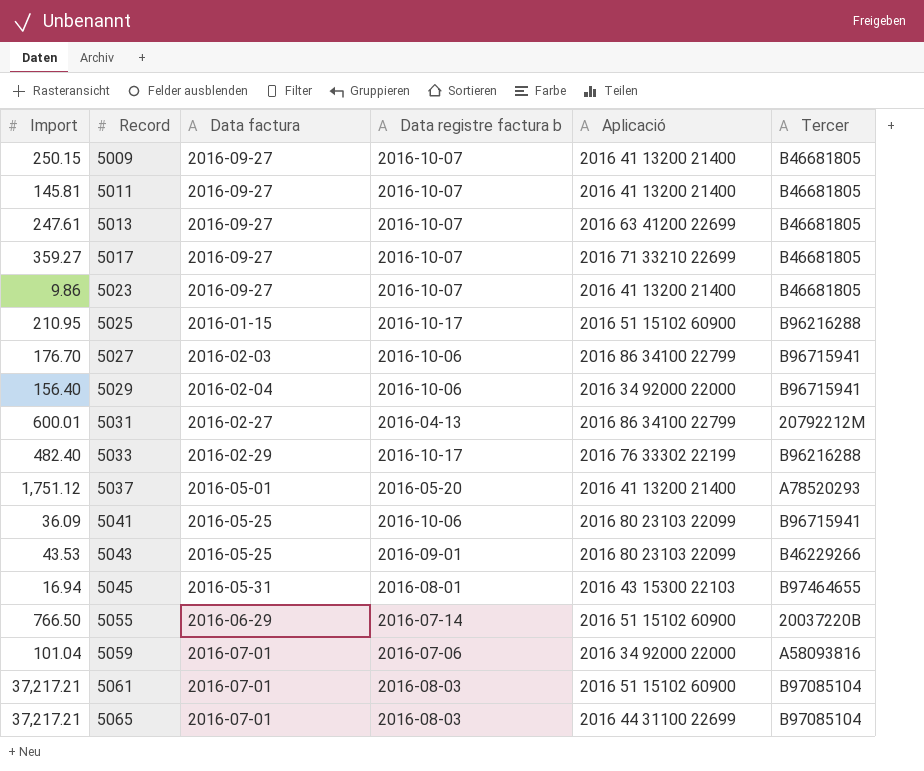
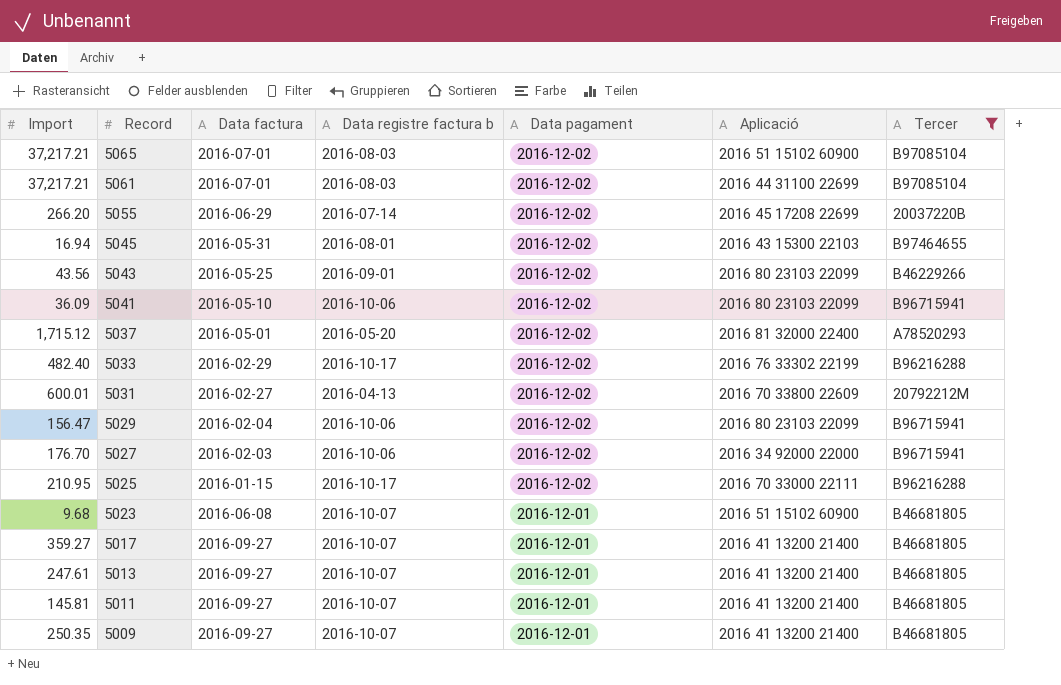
filter: none -> Tercer != A58093816
row order: Record ascending -> Record descending
column Data pagament | position: none -> 5
5065 | Aplicació: 2016 44 31100 22699 -> 2016 51 15102 60900
5061 | Aplicació: 2016 51 15102 60900 -> 2016 44 31100 22699
5055 | Import: 766.50 -> 266.20
5055 | Aplicació: 2016 51 15102 60900 -> 2016 45 17208 22699
5043 | Import: 43.53 -> 43.56
5041 | Data factura: 2016-05-25 -> 2016-05-10
5037 | Import: 1,751.12 -> 1,715.12
5037 | Aplicació: 2016 41 13200 21400 -> 2016 81 32000 22400
5031 | Aplicació: 2016 86 34100 22799 -> 2016 70 33800 22609
5029 | Import: 156.40 -> 156.47
5029 | Aplicació: 2016 34 92000 22000 -> 2016 80 23103 22099
5027 | Aplicació: 2016 86 34100 22799 -> 2016 34 92000 22000
5025 | Aplicació: 2016 51 15102 60900 -> 2016 70 33000 22111
5023 | Import: 9.86 -> 9.68
5023 | Data factura: 2016-09-27 -> 2016-06-08
5023 | Aplicació: 2016 41 13200 21400 -> 2016 51 15102 60900
5017 | Aplicació: 2016 71 33210 22699 -> 2016 41 13200 21400
5013 | Aplicació: 2016 63 41200 22699 -> 2016 41 13200 21400
5009 | Import: 250.15 -> 250.35

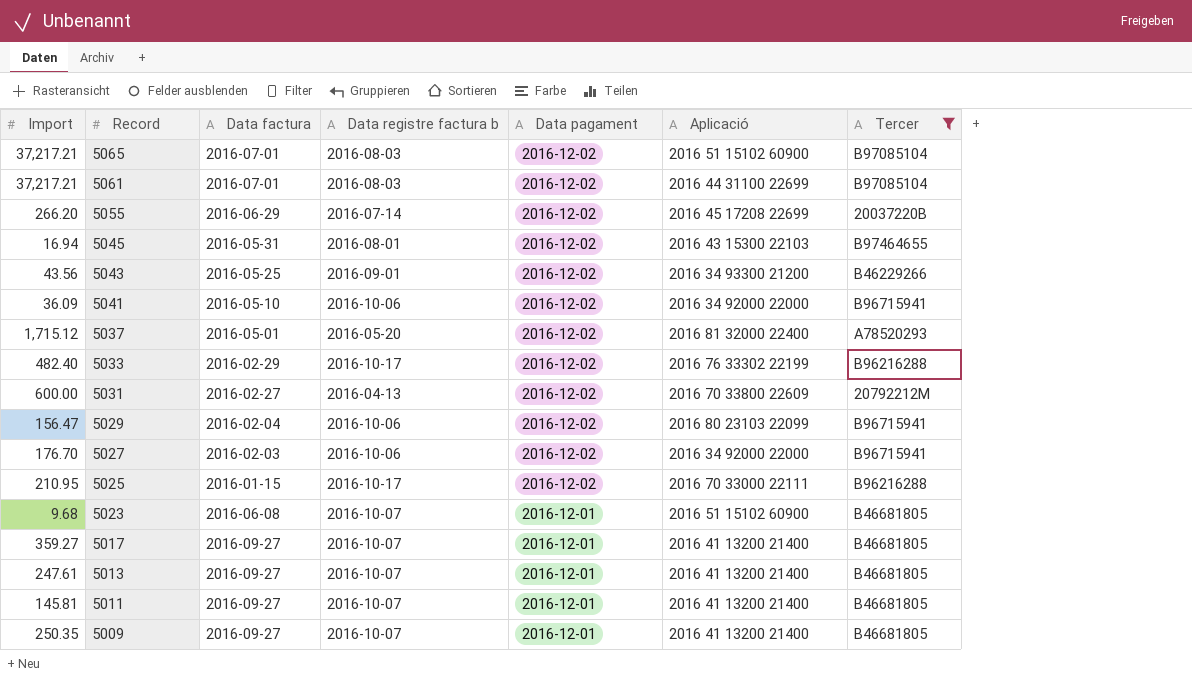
5043 | Aplicació: 2016 80 23103 22099 -> 2016 34 93300 21200
5041 | Aplicació: 2016 80 23103 22099 -> 2016 34 92000 22000
5031 | Import: 600.01 -> 600.00

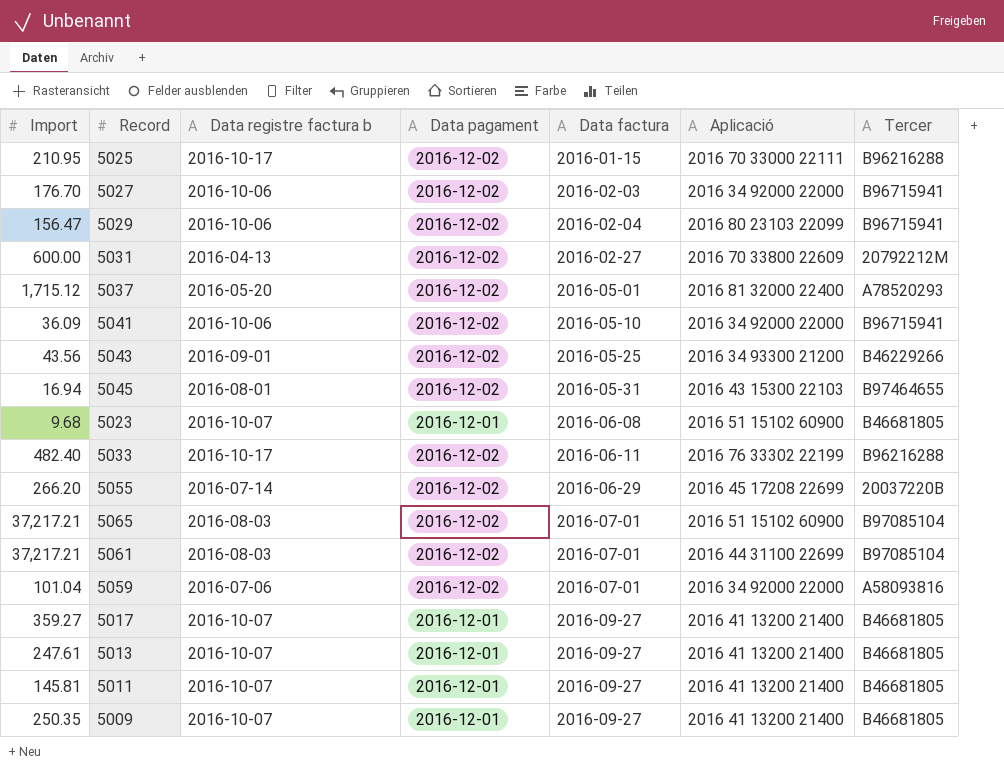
filter: Tercer != A58093816 -> none
row order: Record descending -> Data factura ascending
column Data factura | position: 3 -> 5
5033 | Data factura: 2016-02-29 -> 2016-06-11

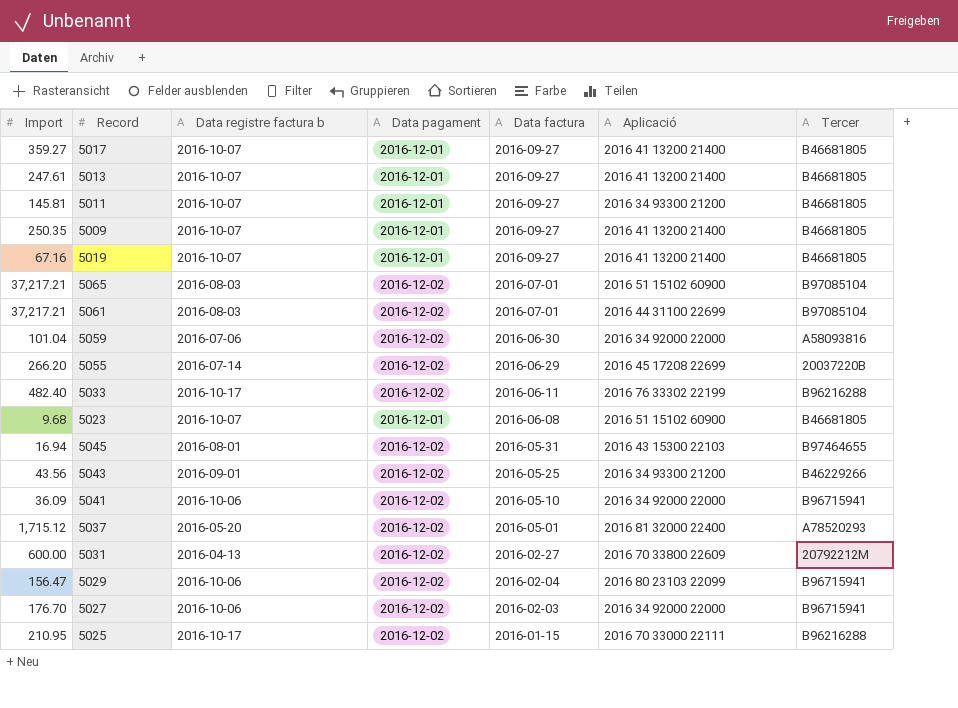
row order: Data factura ascending -> Data factura descending
5011 | Aplicació: 2016 41 13200 21400 -> 2016 34 93300 21200
row 5019: none -> 67.16 | 2016-10-07 | 2016-12-01 | 2016-09-27 | 2016 41 13200 21400 | B46681805
5059 | Data factura: 2016-07-01 -> 2016-06-30

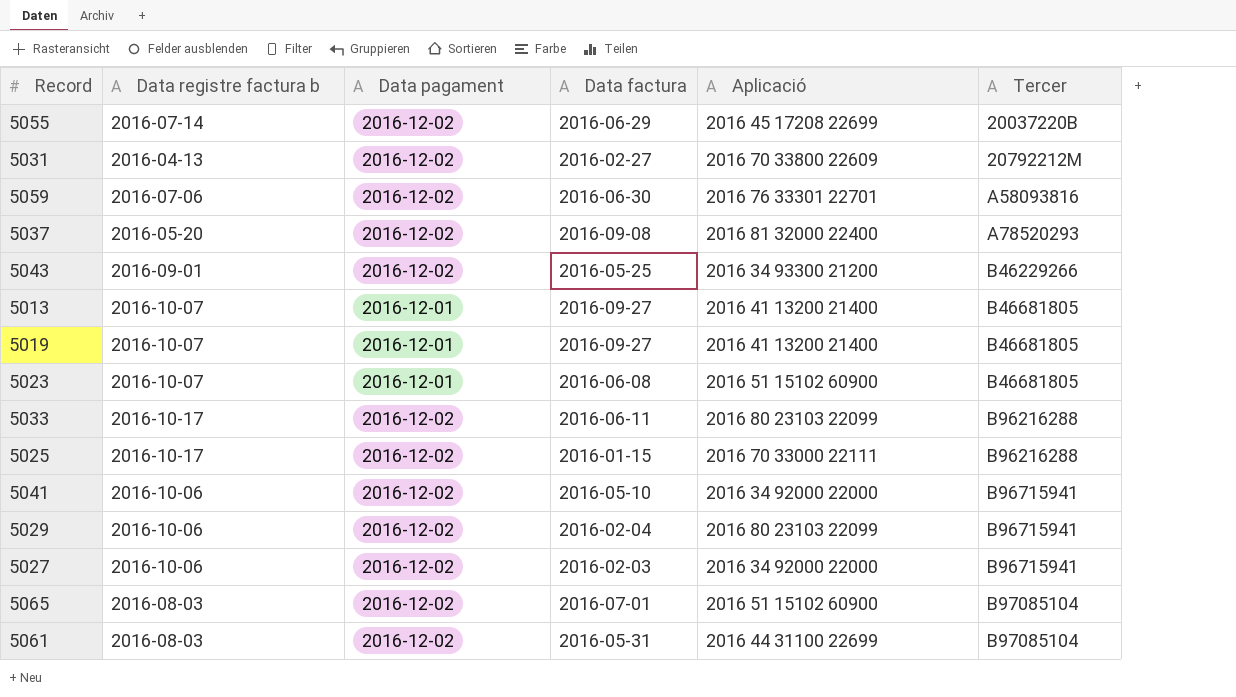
row order: Data factura descending -> Tercer ascending
column Import | position: 1 -> none
row 5017: 359.27 | 2016-10-07 | 2016-12-01 | 2016-09-27 | 2016 41 13200 21400 | B46681805 -> none
row 5011: 145.81 | 2016-10-07 | 2016-12-01 | 2016-09-27 | 2016 34 93300 21200 | B46681805 -> none
row 5009: 250.35 | 2016-10-07 | 2016-12-01 | 2016-09-27 | 2016 41 13200 21400 | B46681805 -> none
row 5045: 16.94 | 2016-08-01 | 2016-12-02 | 2016-05-31 | 2016 43 15300 22103 | B97464655 -> none
5059 | Aplicació: 2016 34 92000 22000 -> 2016 76 33301 22701
5037 | Data factura: 2016-05-01 -> 2016-09-08
5033 | Aplicació: 2016 76 33302 22199 -> 2016 80 23103 22099
5061 | Data factura: 2016-07-01 -> 2016-05-31

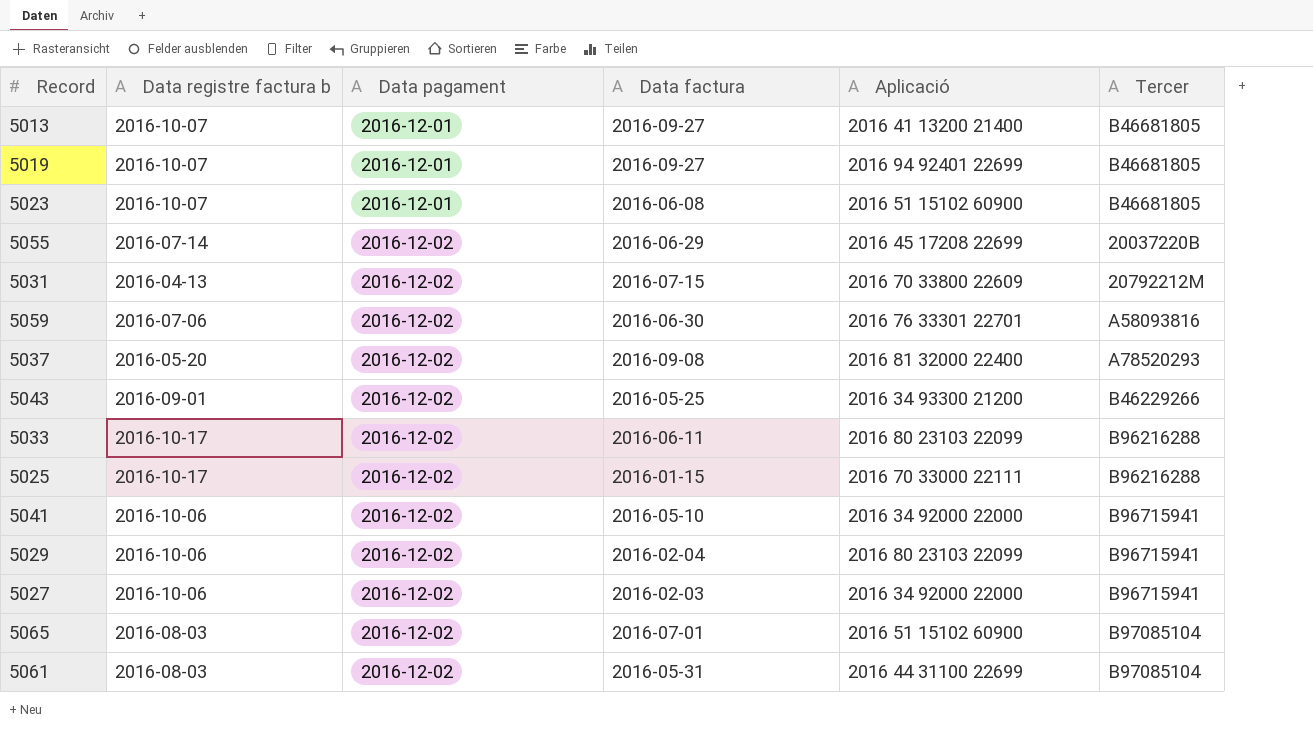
row order: Tercer ascending -> Data pagament ascending
5019 | Aplicació: 2016 41 13200 21400 -> 2016 94 92401 22699
5031 | Data factura: 2016-02-27 -> 2016-07-15

